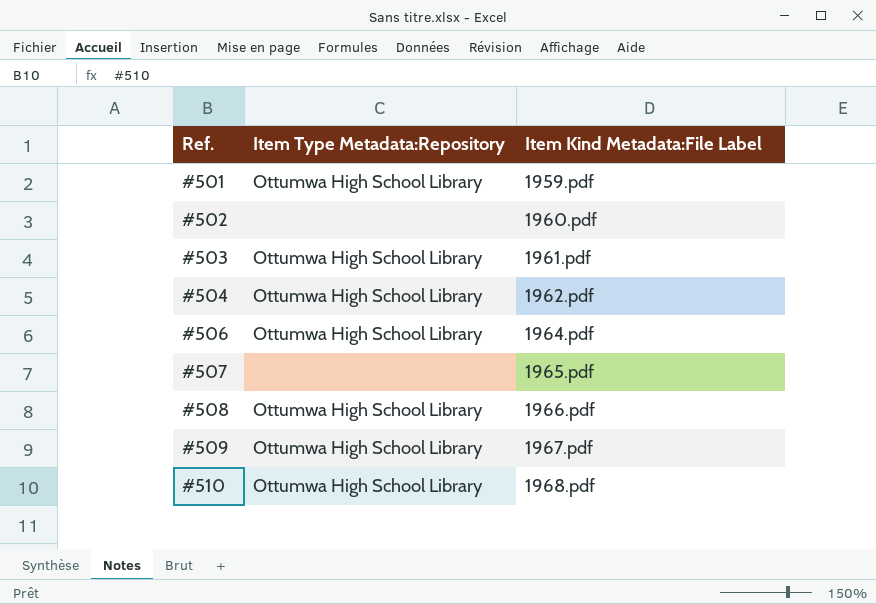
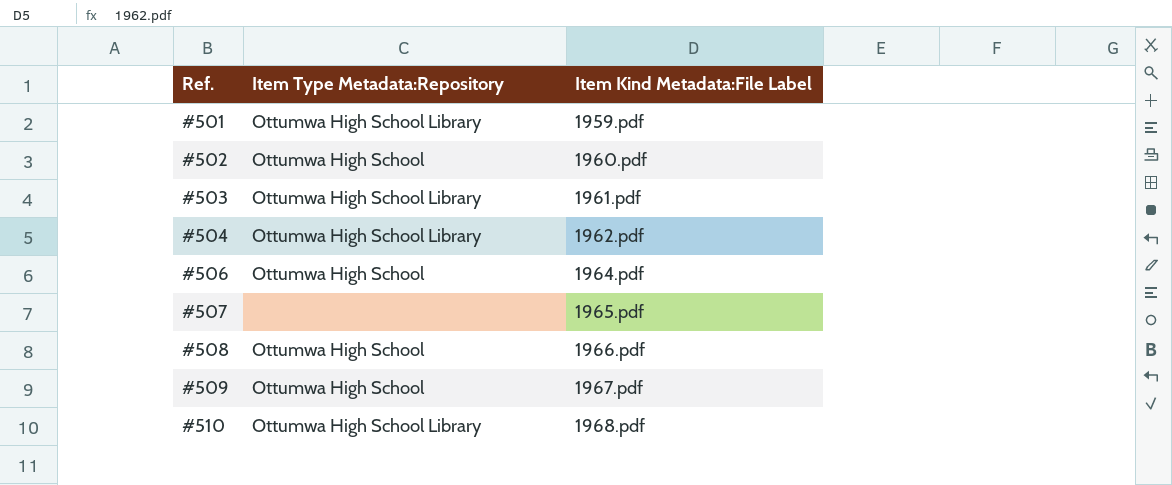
#502 | Item Type Metadata:Repository: none -> Ottumwa High School
#506 | Item Type Metadata:Repository: Ottumwa High School Library -> Ottumwa High School
#508 | Item Type Metadata:Repository: Ottumwa High School Library -> Ottumwa High School
#509 | Item Type Metadata:Repository: Ottumwa High School Library -> Ottumwa High School

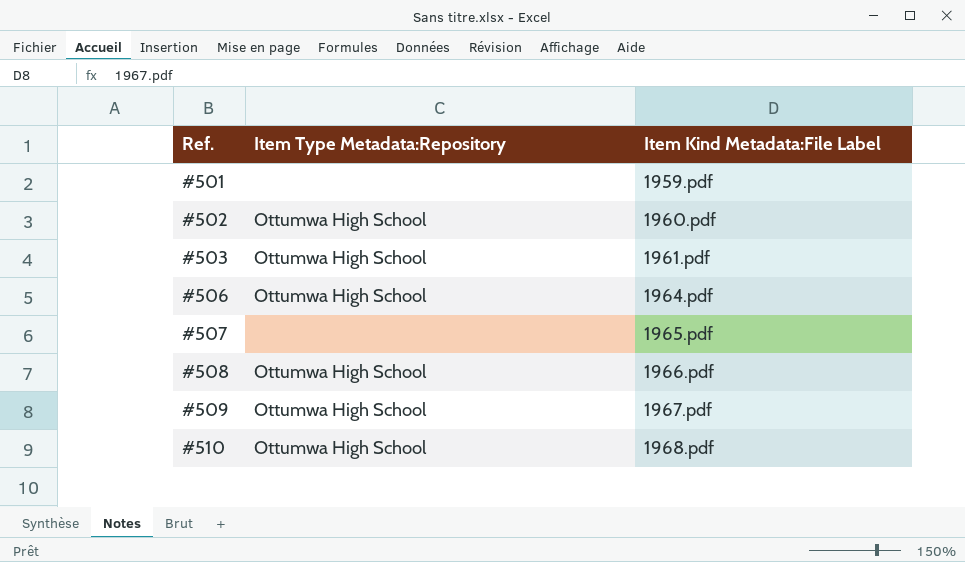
row #504: Ottumwa High School Library | 1962.pdf -> none
#501 | Item Type Metadata:Repository: Ottumwa High School Library -> none
#503 | Item Type Metadata:Repository: Ottumwa High School Library -> Ottumwa High School
#510 | Item Type Metadata:Repository: Ottumwa High School Library -> Ottumwa High School

